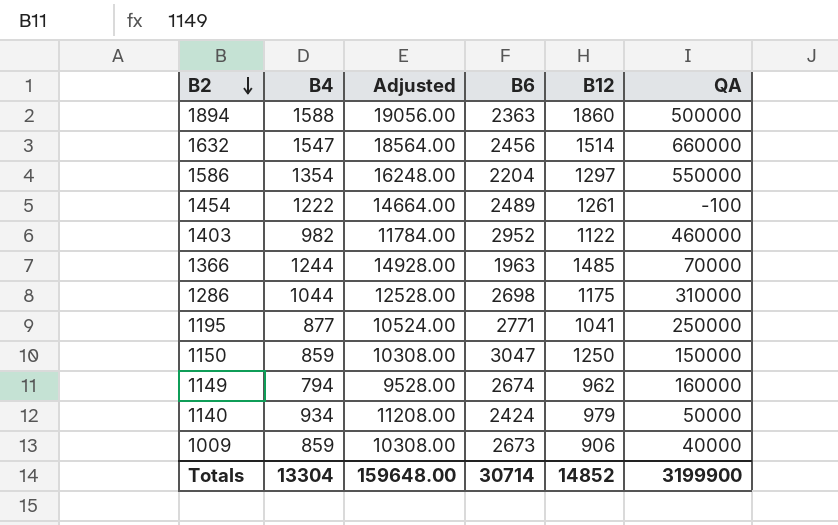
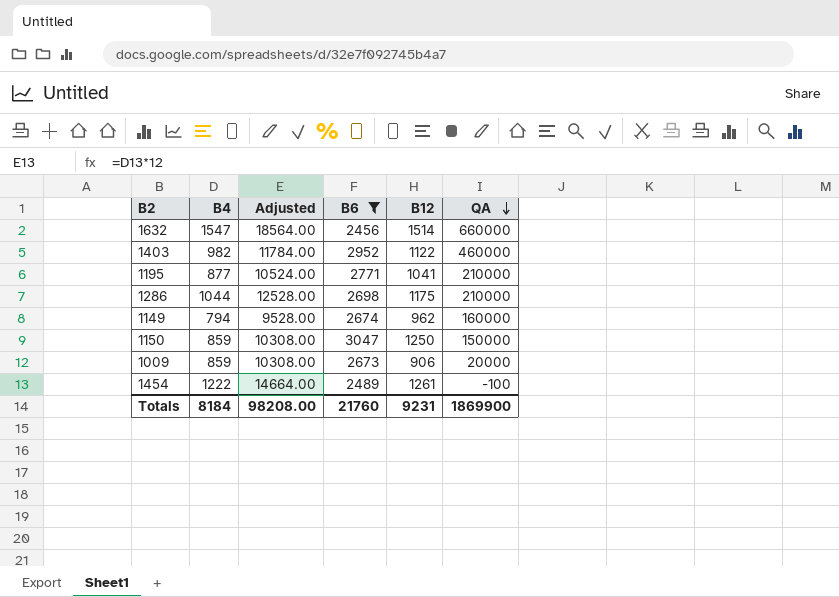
filter: none -> B6 >= 2456
row order: B2 descending -> QA descending
1195 | QA: 250000 -> 210000
1286 | QA: 310000 -> 210000
1009 | QA: 40000 -> 20000
Totals | B4: 13304 -> 8184
Totals | Adjusted: 159648.00 -> 98208.00
Totals | B6: 30714 -> 21760
Totals | B12: 14852 -> 9231
Totals | QA: 3199900 -> 1869900

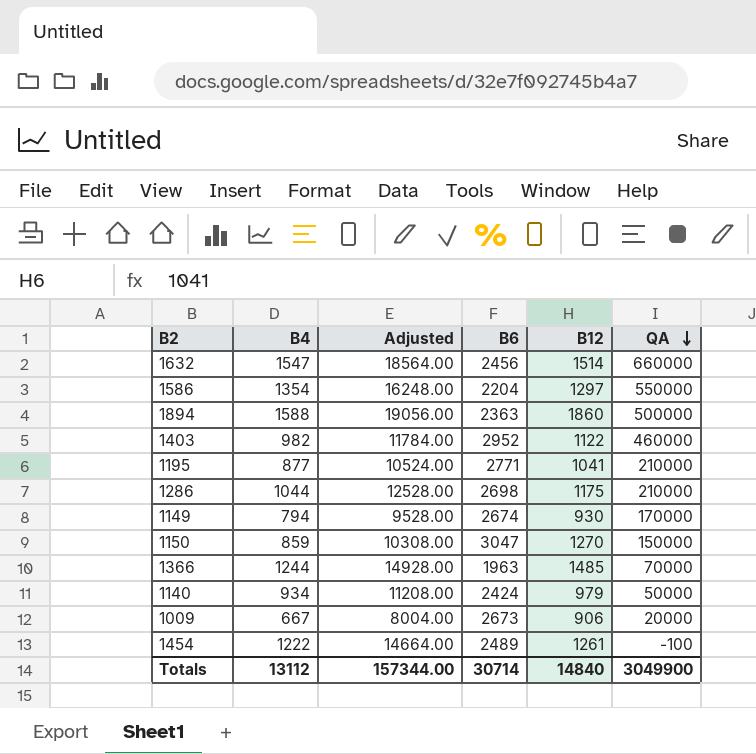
filter: B6 >= 2456 -> none
1149 | B12: 962 -> 930
1149 | QA: 160000 -> 170000
1150 | B12: 1250 -> 1270
1009 | B4: 859 -> 667
1009 | Adjusted: 10308.00 -> 8004.00
Totals | B4: 8184 -> 13112
Totals | Adjusted: 98208.00 -> 157344.00
Totals | B6: 21760 -> 30714
Totals | B12: 9231 -> 14840
Totals | QA: 1869900 -> 3049900

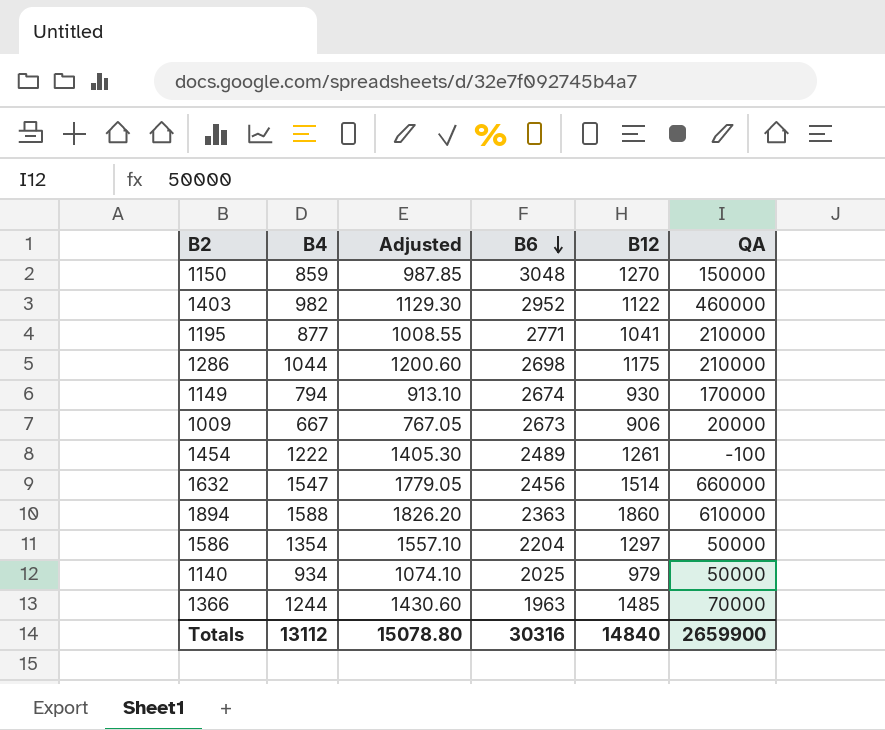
row order: QA descending -> B6 descending
column Adjusted | formula: [B4] * 12 -> [B4] * 1.15
1150 | B6: 3047 -> 3048
1894 | QA: 500000 -> 610000
1586 | QA: 550000 -> 50000
1140 | B6: 2424 -> 2025
Totals | Adjusted: 157344.00 -> 15078.80
Totals | B6: 30714 -> 30316
Totals | QA: 3049900 -> 2659900

